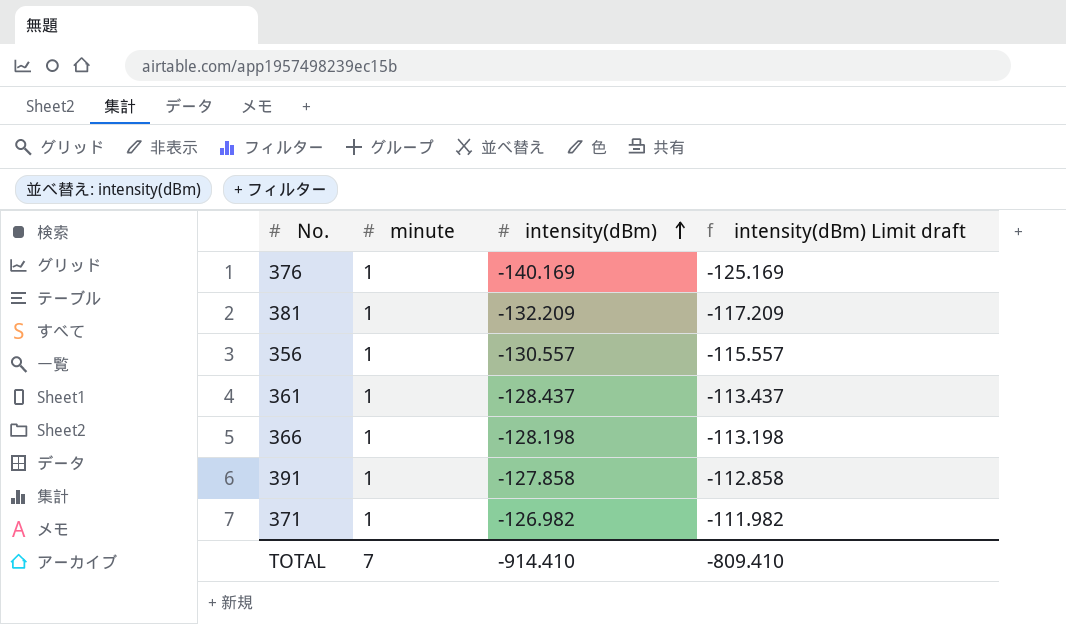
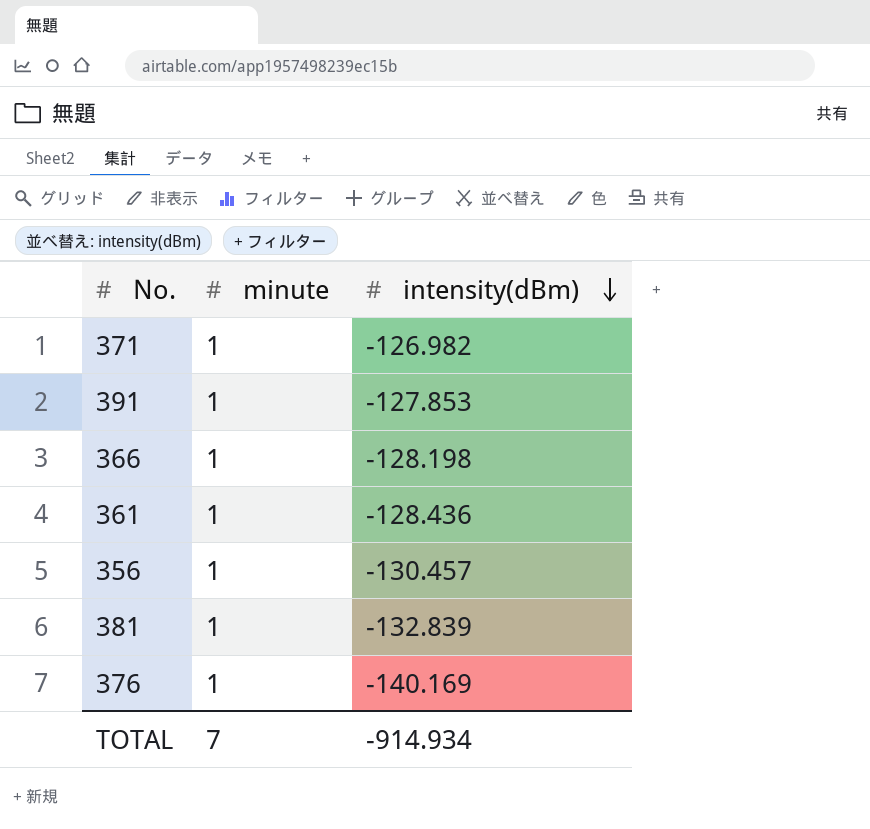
row order: intensity(dBm) ascending -> intensity(dBm) descending
column intensity(dBm) Limit draft | formula: [intensity(dBm)] + 15 -> none
391 | intensity(dBm): -127.858 -> -127.853
361 | intensity(dBm): -128.437 -> -128.436
356 | intensity(dBm): -130.557 -> -130.457
381 | intensity(dBm): -132.209 -> -132.839
TOTAL | intensity(dBm): -914.410 -> -914.934

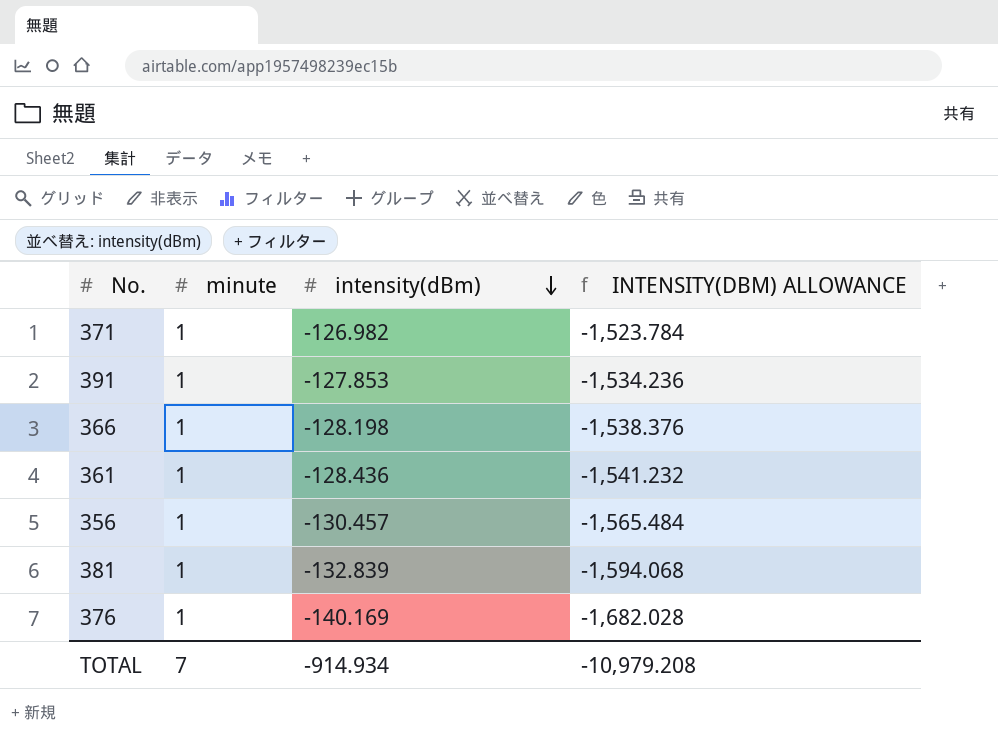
column INTENSITY(DBM) ALLOWANCE | formula: none -> [intensity(dBm)] * 12

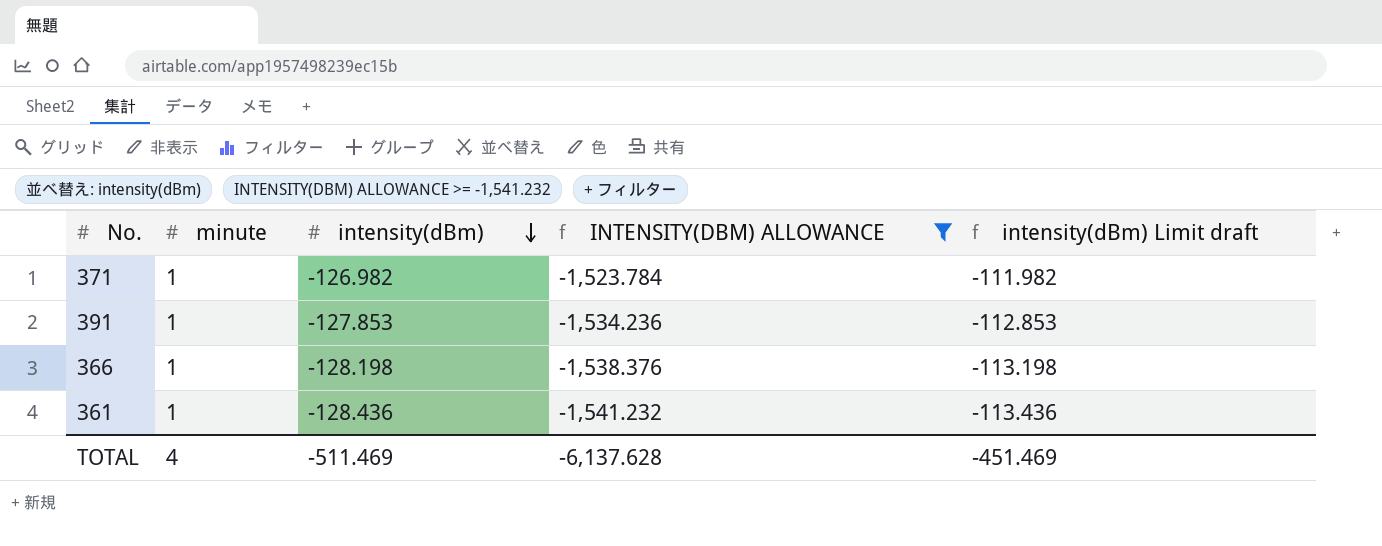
filter: none -> INTENSITY(DBM) ALLOWANCE >= -1,541.232
column intensity(dBm) Limit draft | formula: none -> [intensity(dBm)] + 15
TOTAL | minute: 7 -> 4
TOTAL | intensity(dBm): -914.934 -> -511.469
TOTAL | INTENSITY(DBM) ALLOWANCE: -10,979.208 -> -6,137.628

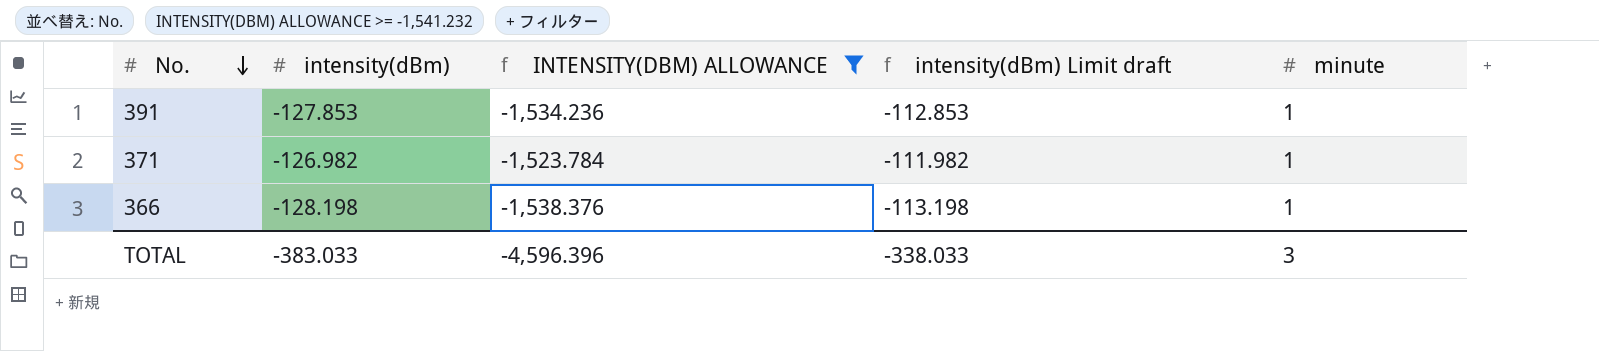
row order: intensity(dBm) descending -> No. descending
column minute | position: 2 -> 5
row 361: 1 | -128.436 | -1,541.232 | -113.436 -> none
TOTAL | intensity(dBm): -511.469 -> -383.033
TOTAL | INTENSITY(DBM) ALLOWANCE: -6,137.628 -> -4,596.396
TOTAL | intensity(dBm) Limit draft: -451.469 -> -338.033
TOTAL | minute: 4 -> 3

